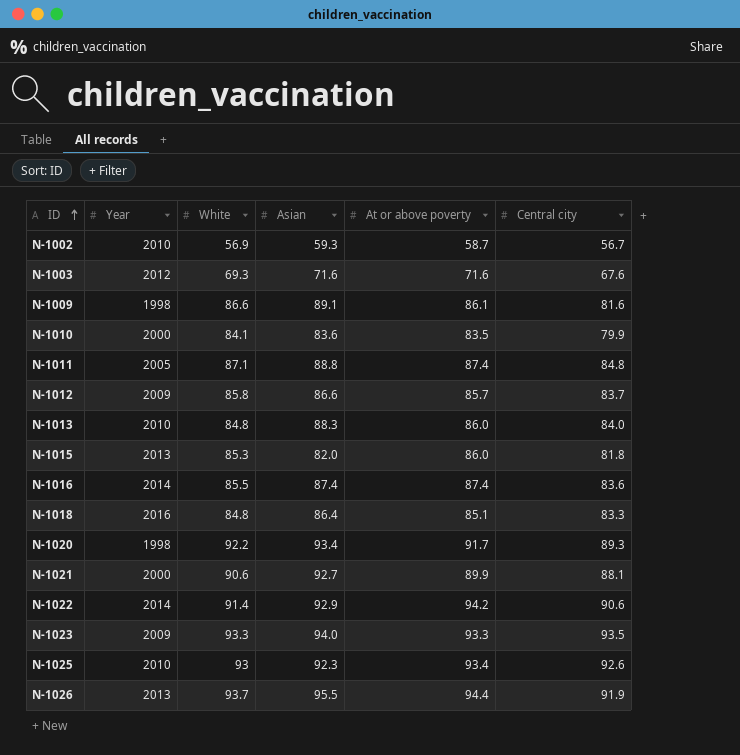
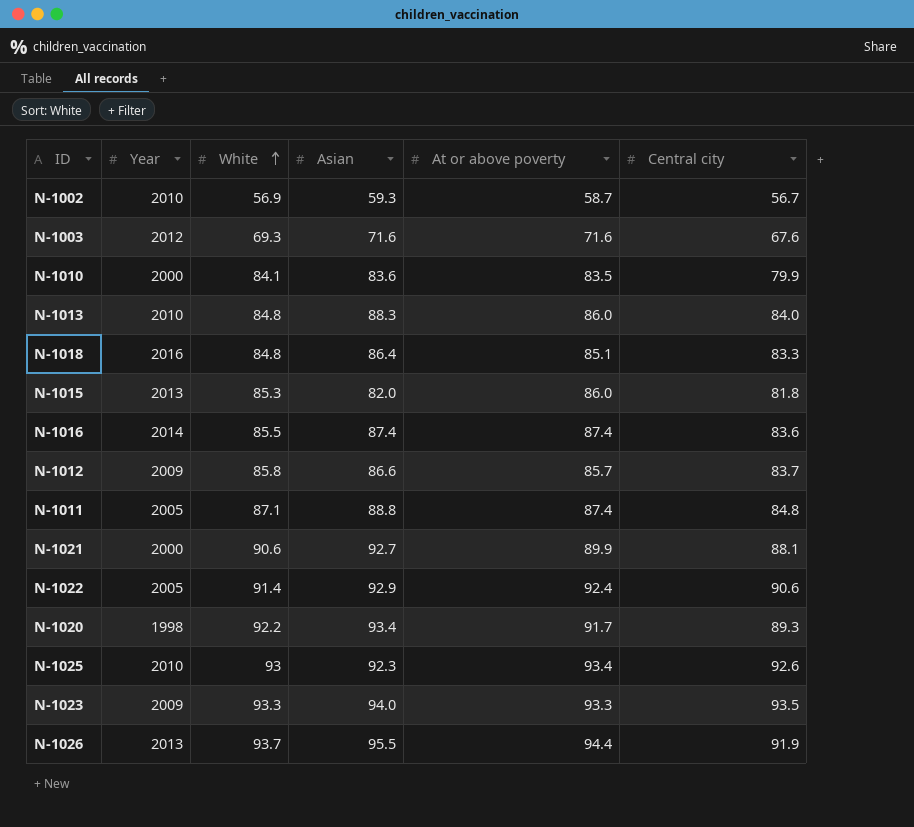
row order: ID ascending -> White ascending
row N-1009: 1998 | 86.6 | 89.1 | 86.1 | 81.6 -> none
N-1022 | Year: 2014 -> 2005
N-1022 | At or above poverty: 94.2 -> 92.4

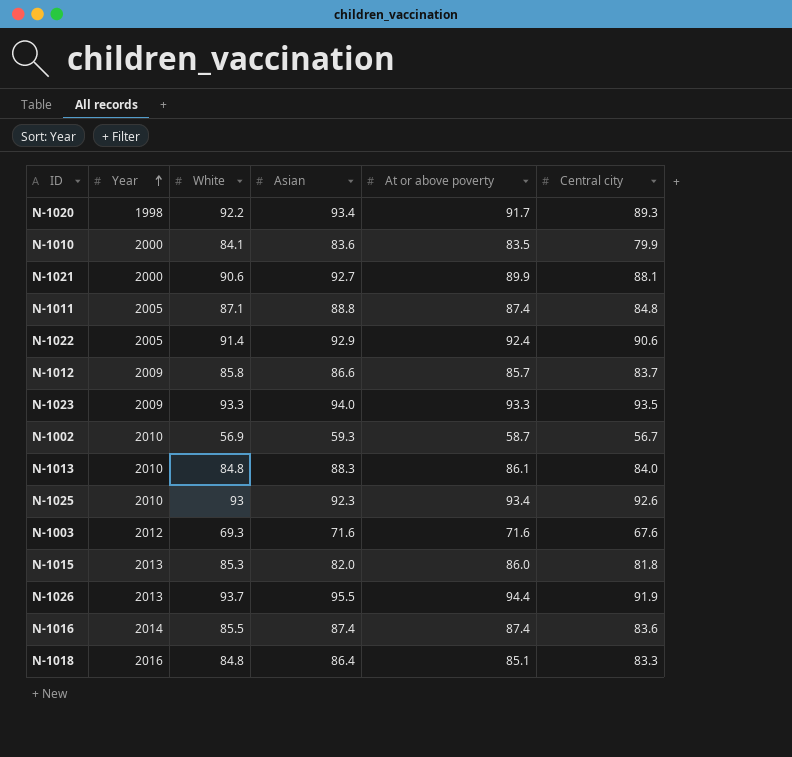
row order: White ascending -> Year ascending
N-1013 | At or above poverty: 86.0 -> 86.1

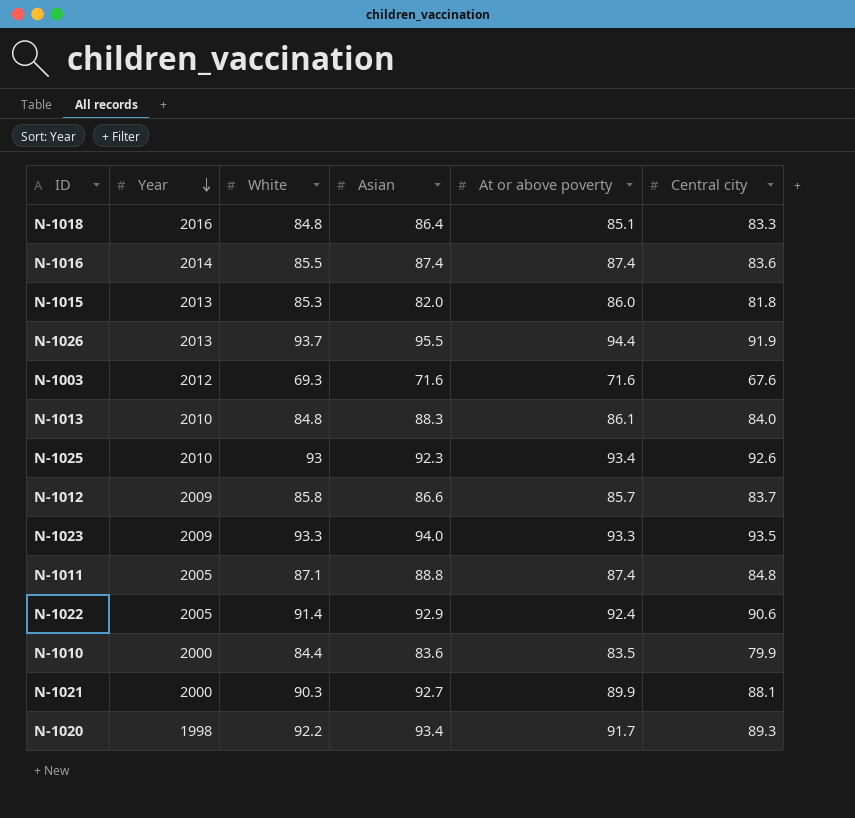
row order: Year ascending -> Year descending
row N-1002: 2010 | 56.9 | 59.3 | 58.7 | 56.7 -> none
N-1010 | White: 84.1 -> 84.4
N-1021 | White: 90.6 -> 90.3

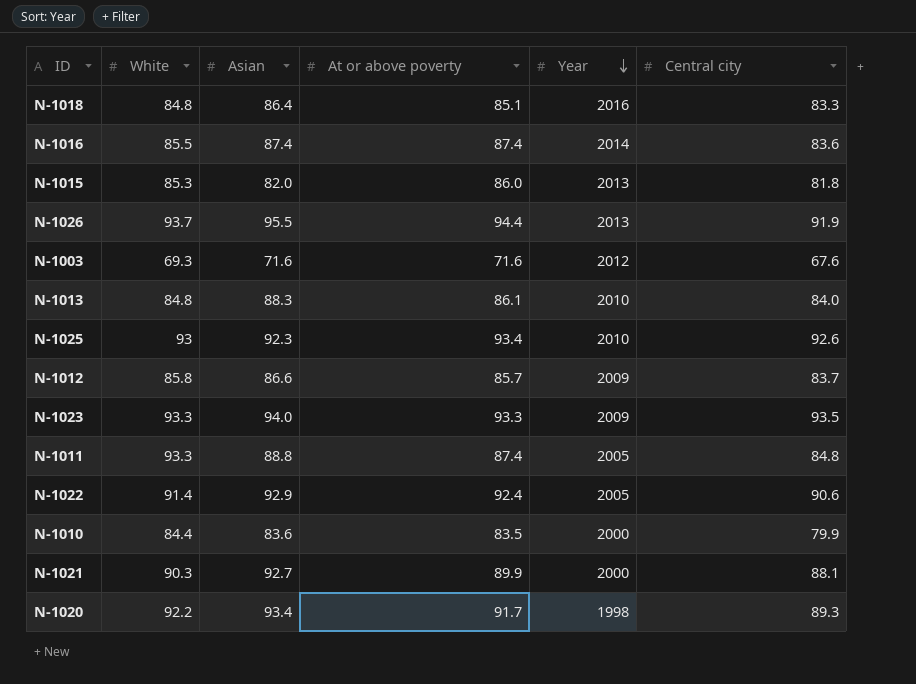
column Year | position: 2 -> 5
N-1011 | White: 87.1 -> 93.3

